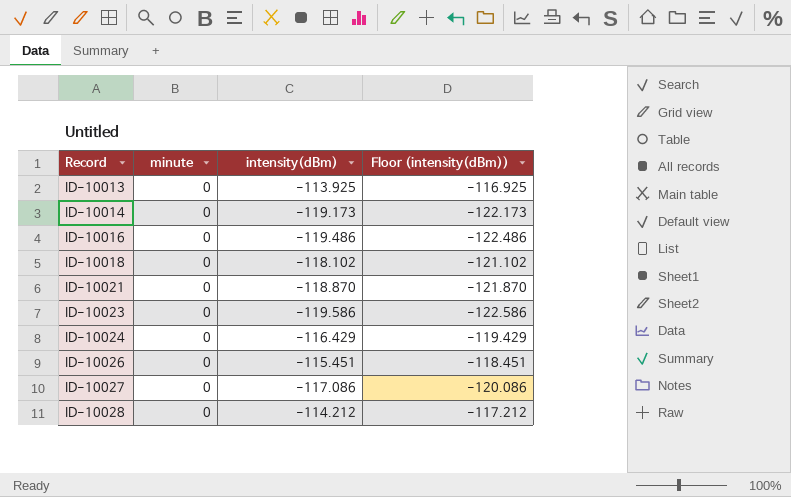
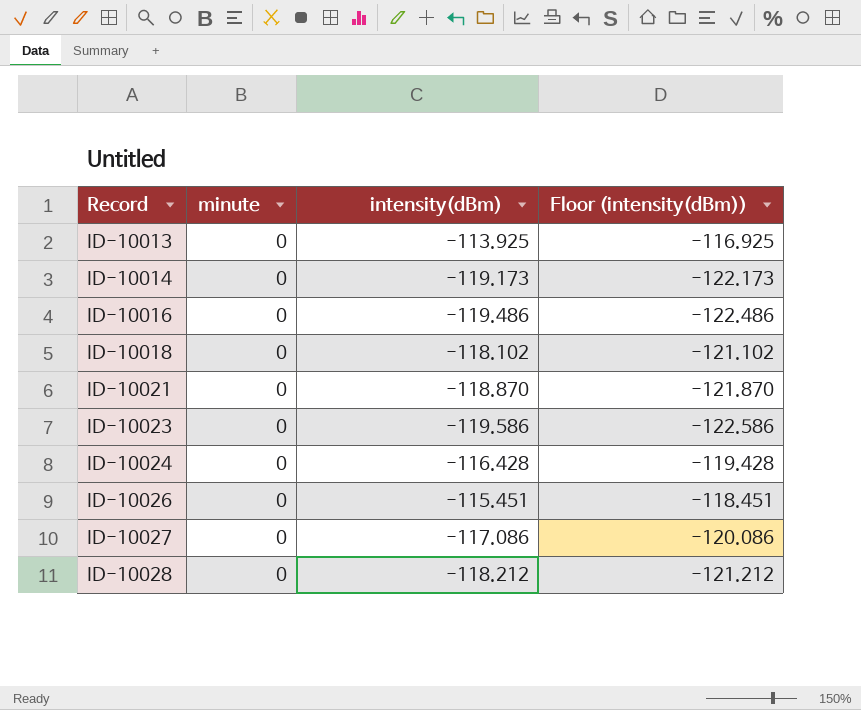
ID-10024 | intensity(dBm): -116.429 -> -116.428
ID-10024 | Floor (intensity(dBm)): -119.429 -> -119.428
ID-10028 | intensity(dBm): -114.212 -> -118.212
ID-10028 | Floor (intensity(dBm)): -117.212 -> -121.212

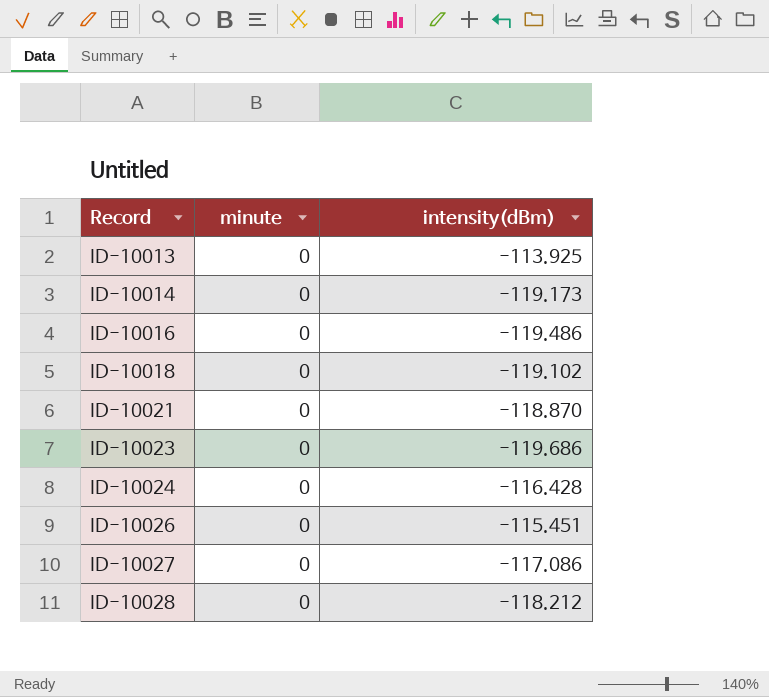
column Floor (intensity(dBm)) | formula: [intensity(dBm)] - 3 -> none
ID-10018 | intensity(dBm): -118.102 -> -119.102
ID-10023 | intensity(dBm): -119.586 -> -119.686

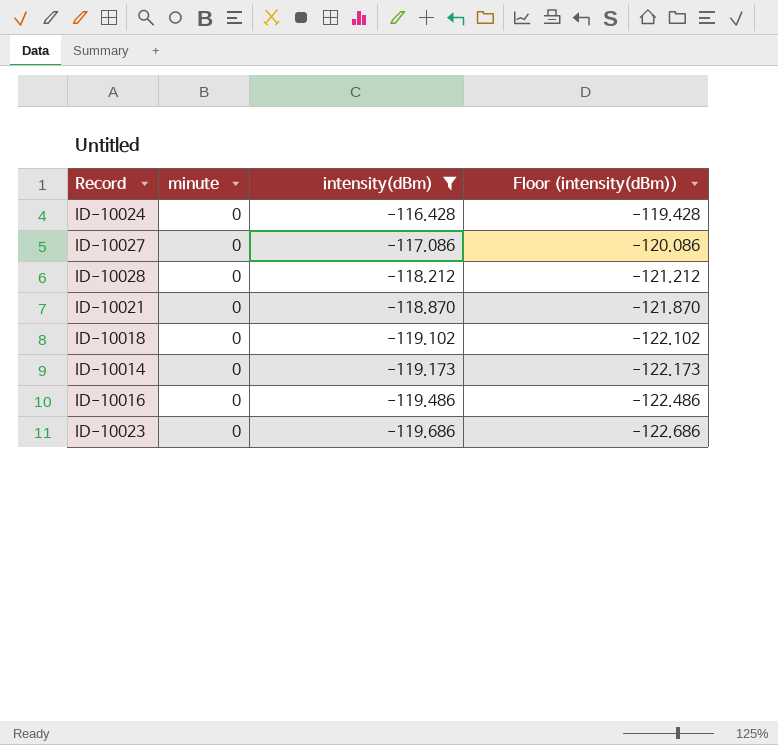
filter: none -> intensity(dBm) <= -116.428
row order: Record ascending -> intensity(dBm) descending
column Floor (intensity(dBm)) | formula: none -> [intensity(dBm)] - 3

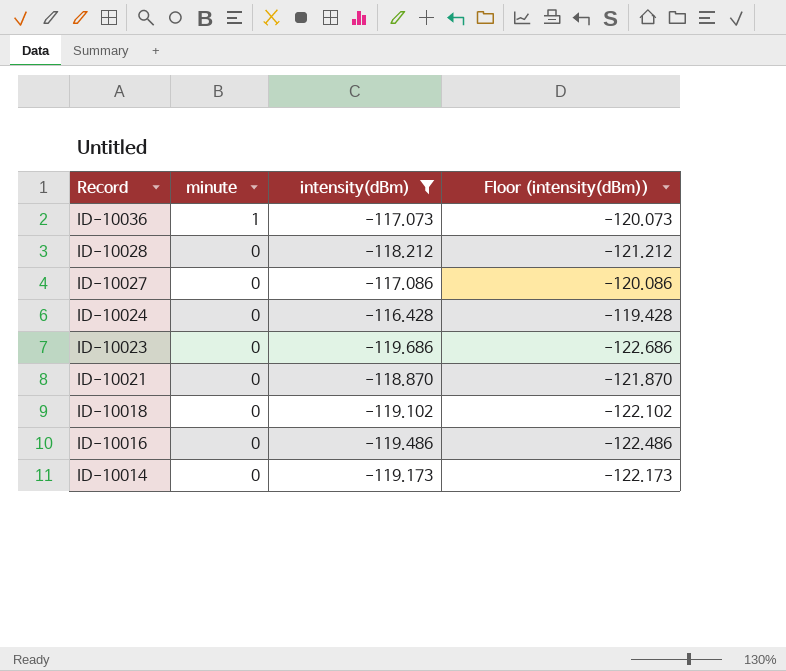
row order: intensity(dBm) descending -> Record descending
row ID-10036: none -> 1 | -117.073 | -120.073

